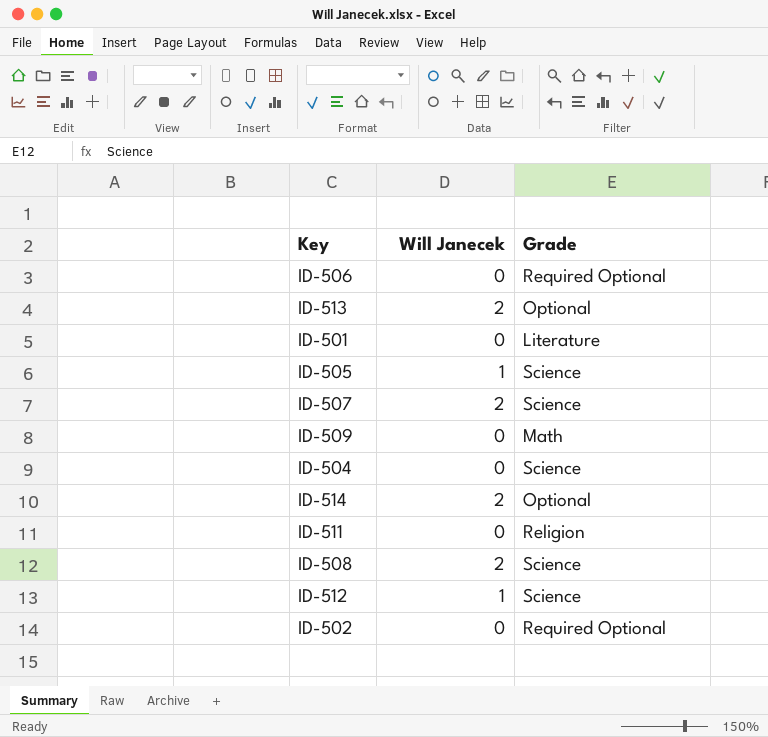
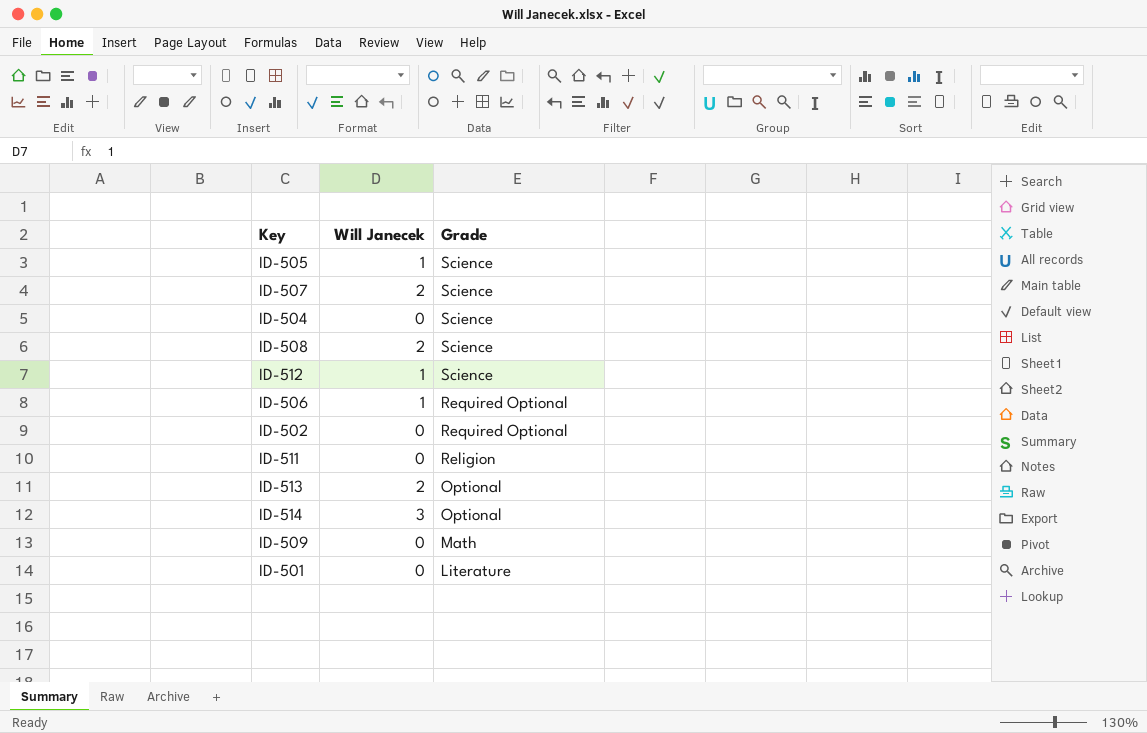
row order: none -> Grade descending
ID-506 | Will Janecek: 0 -> 1
ID-514 | Will Janecek: 2 -> 3

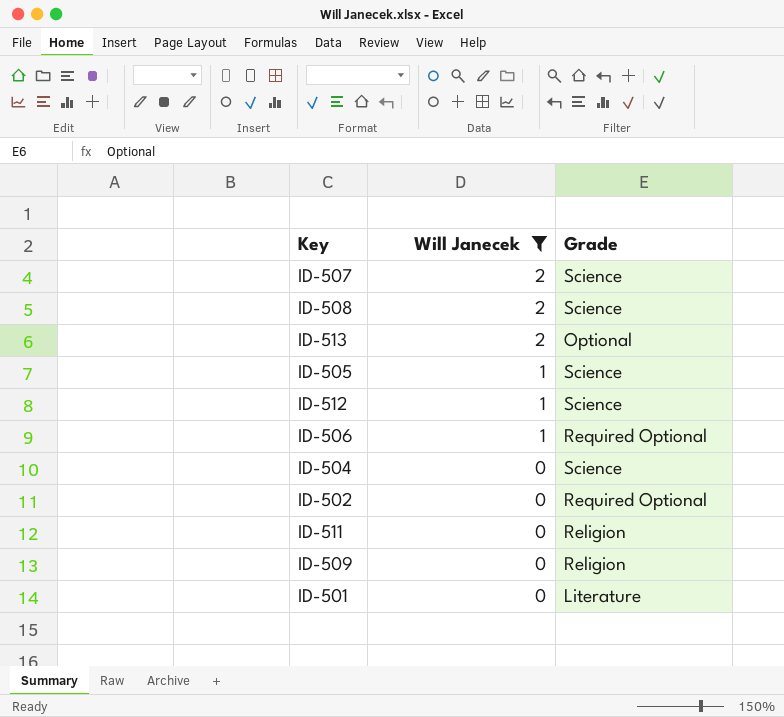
filter: none -> Will Janecek != 3
row order: Grade descending -> Will Janecek descending
ID-509 | Grade: Math -> Religion

